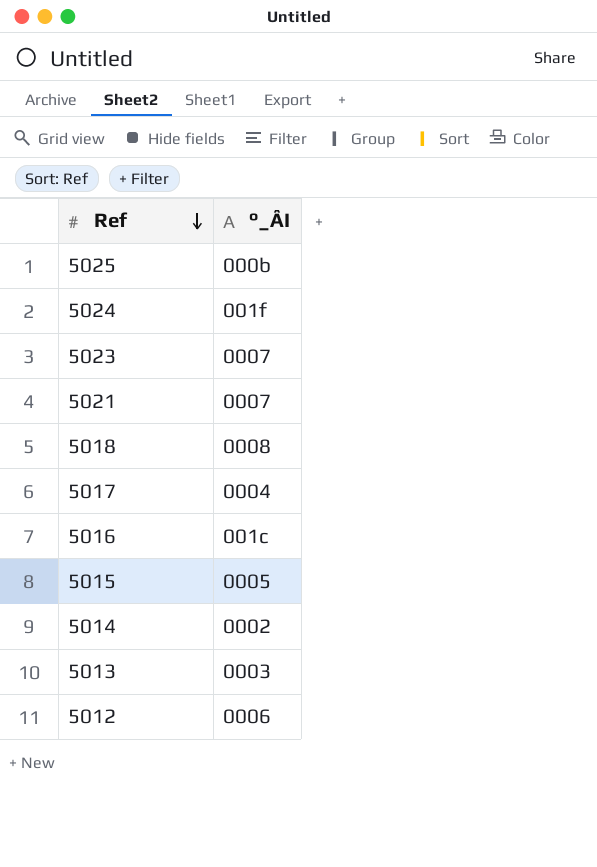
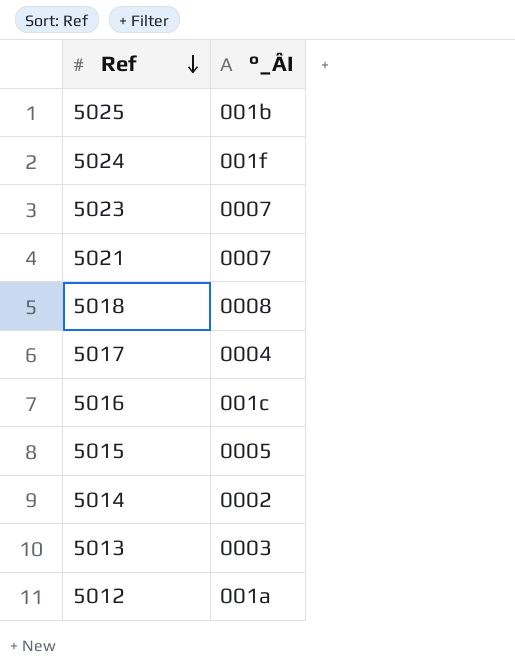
5025 | °_ÂI: 000b -> 001b
5012 | °_ÂI: 0006 -> 001a

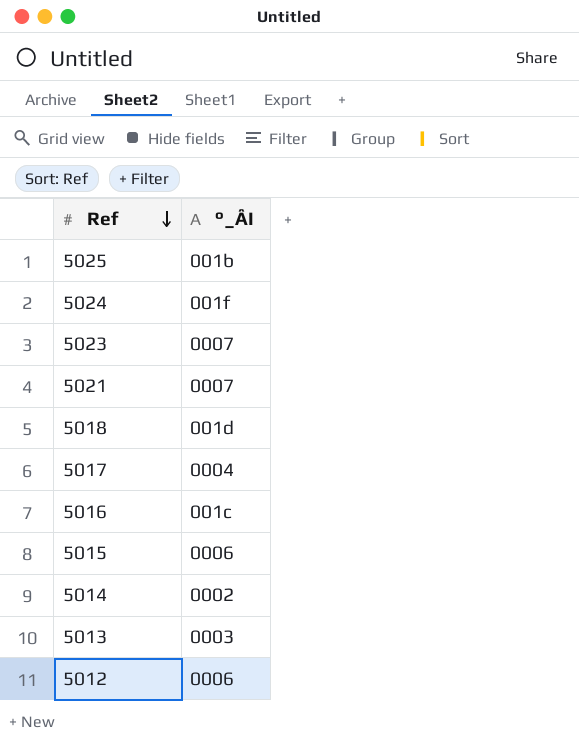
5018 | °_ÂI: 0008 -> 001d
5015 | °_ÂI: 0005 -> 0006
5012 | °_ÂI: 001a -> 0006

